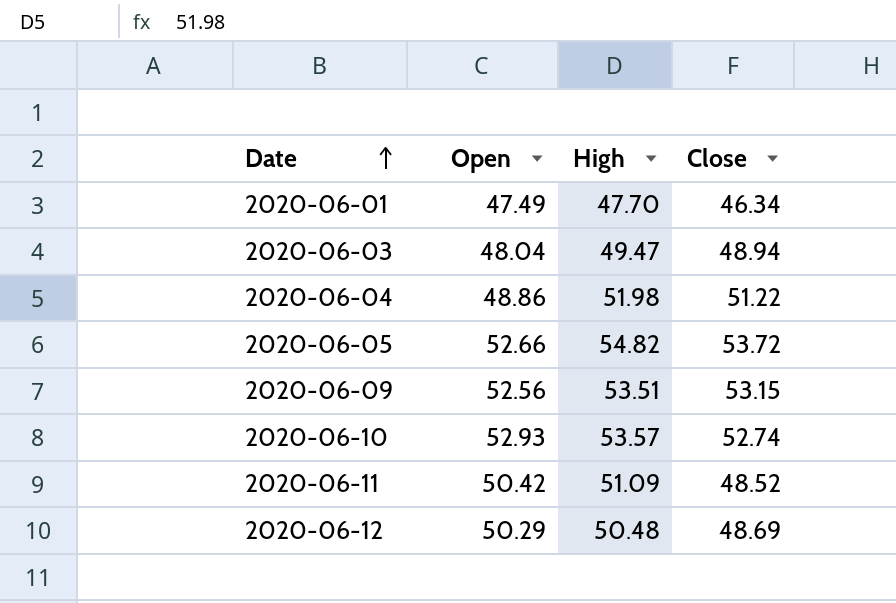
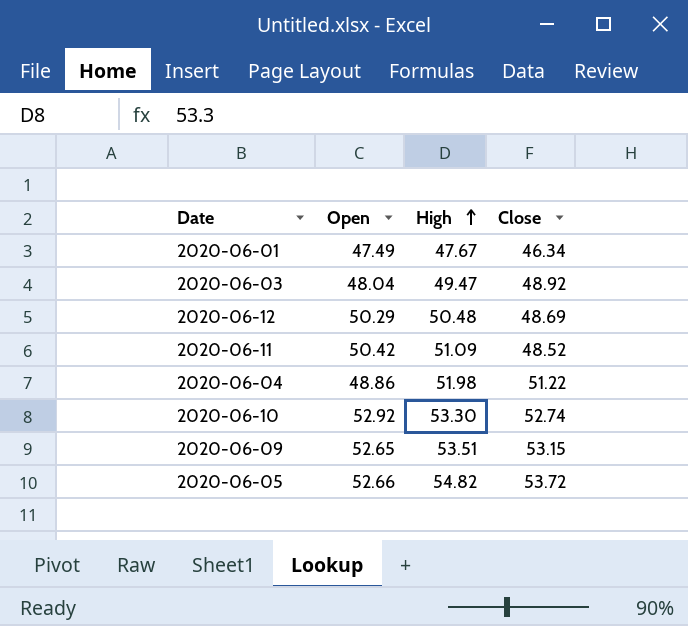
row order: Date ascending -> High ascending
2020-06-01 | High: 47.70 -> 47.67
2020-06-03 | Close: 48.94 -> 48.92
2020-06-10 | Open: 52.93 -> 52.92
2020-06-10 | High: 53.57 -> 53.30
2020-06-09 | Open: 52.56 -> 52.65

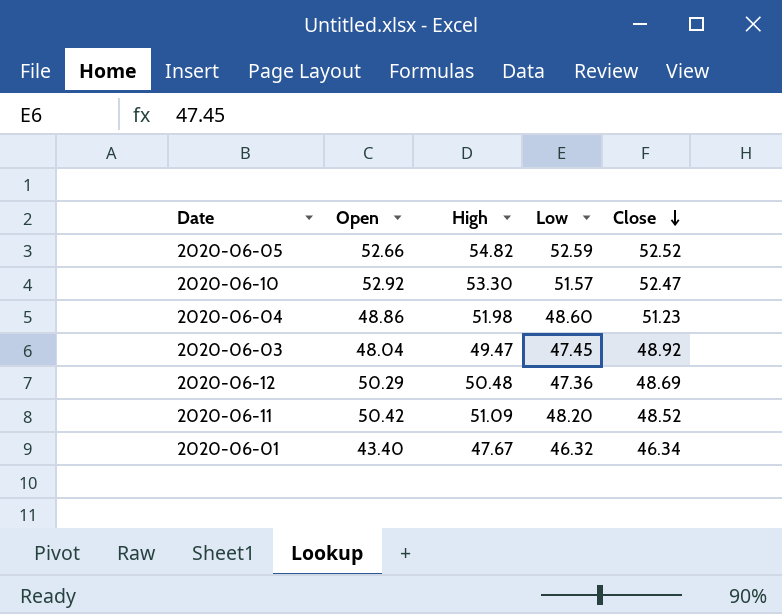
row order: High ascending -> Close descending
column Low | position: none -> 4
row 2020-06-09: 52.65 | 53.51 | 53.15 -> none
2020-06-05 | Close: 53.72 -> 52.52
2020-06-10 | Close: 52.74 -> 52.47
2020-06-04 | Close: 51.22 -> 51.23
2020-06-01 | Open: 47.49 -> 43.40

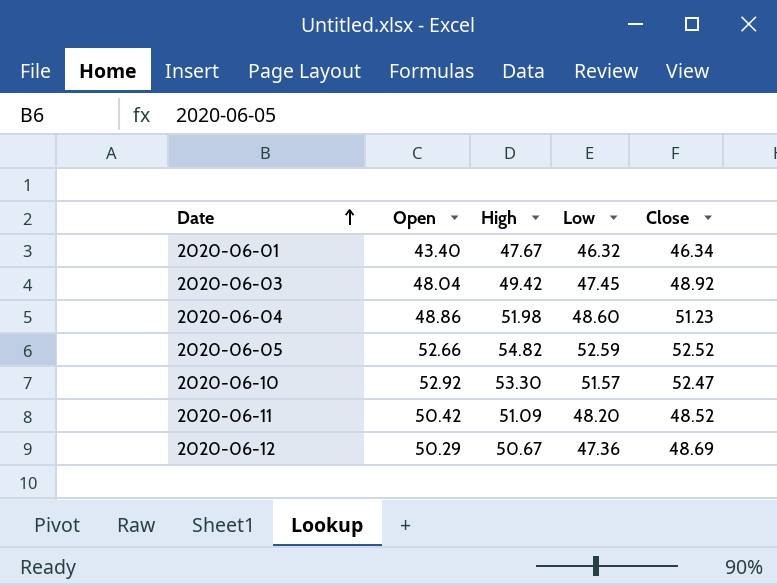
row order: Close descending -> Date ascending
2020-06-03 | High: 49.47 -> 49.42
2020-06-12 | High: 50.48 -> 50.67

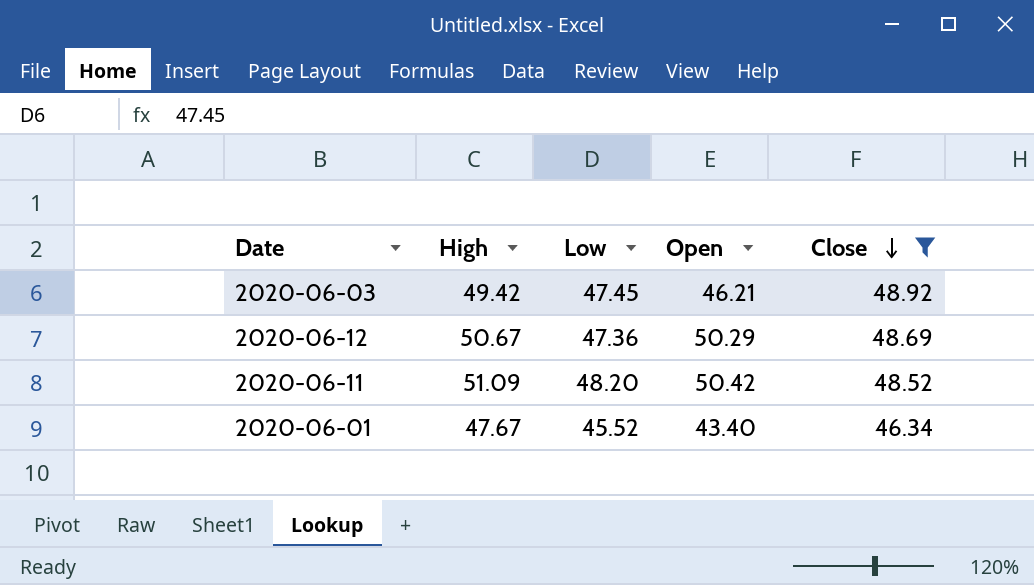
filter: none -> Close <= 48.92
row order: Date ascending -> Close descending
column Open | position: 2 -> 4
2020-06-03 | Open: 48.04 -> 46.21
2020-06-01 | Low: 46.32 -> 45.52

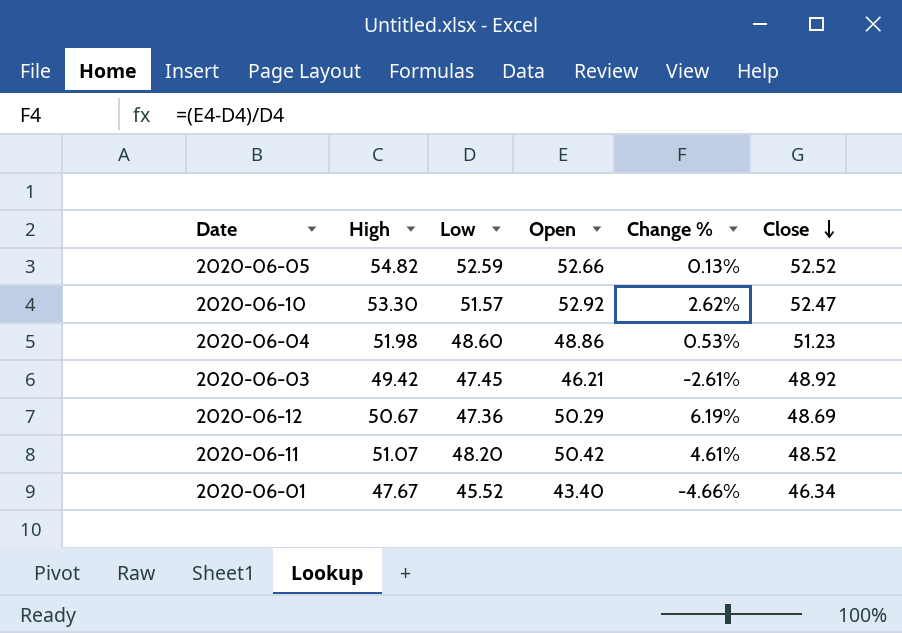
filter: Close <= 48.92 -> none
column Change % | formula: none -> ([Open] - [Low]) / [Low]
2020-06-11 | High: 51.09 -> 51.07

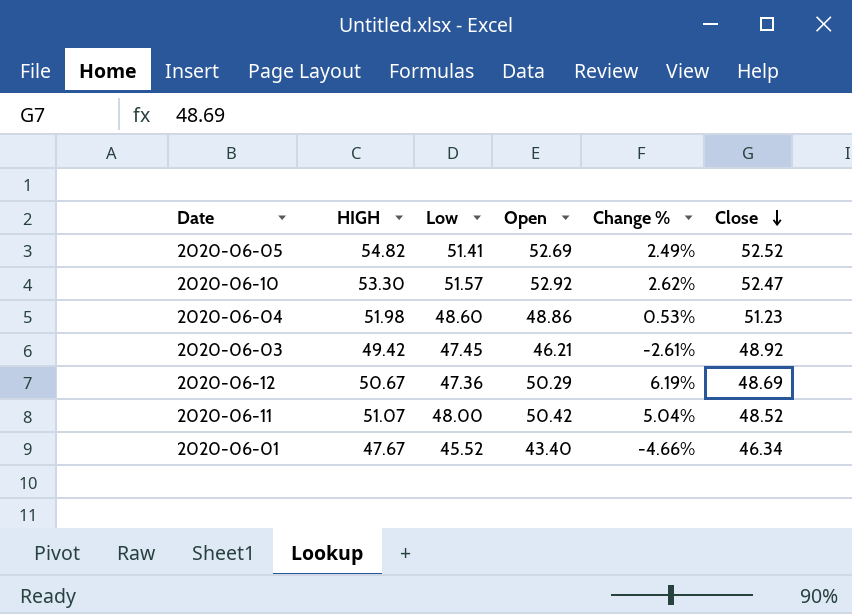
column name: High -> HIGH
2020-06-05 | Low: 52.59 -> 51.41
2020-06-05 | Open: 52.66 -> 52.69
2020-06-05 | Change %: 0.13% -> 2.49%
2020-06-11 | Low: 48.20 -> 48.00
2020-06-11 | Change %: 4.61% -> 5.04%

